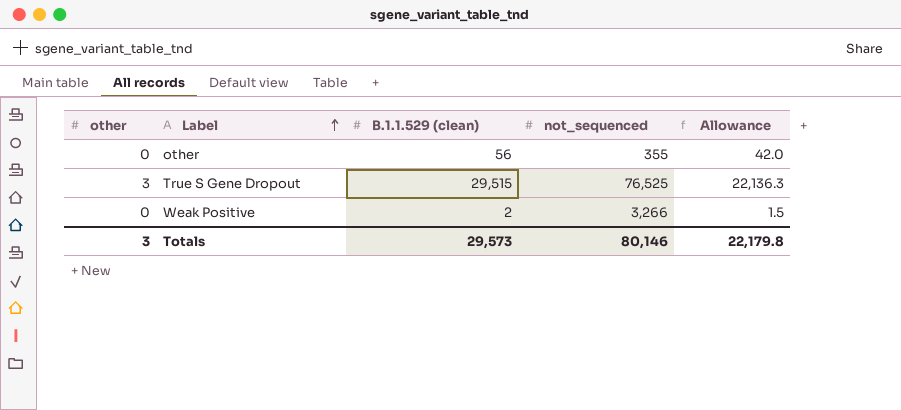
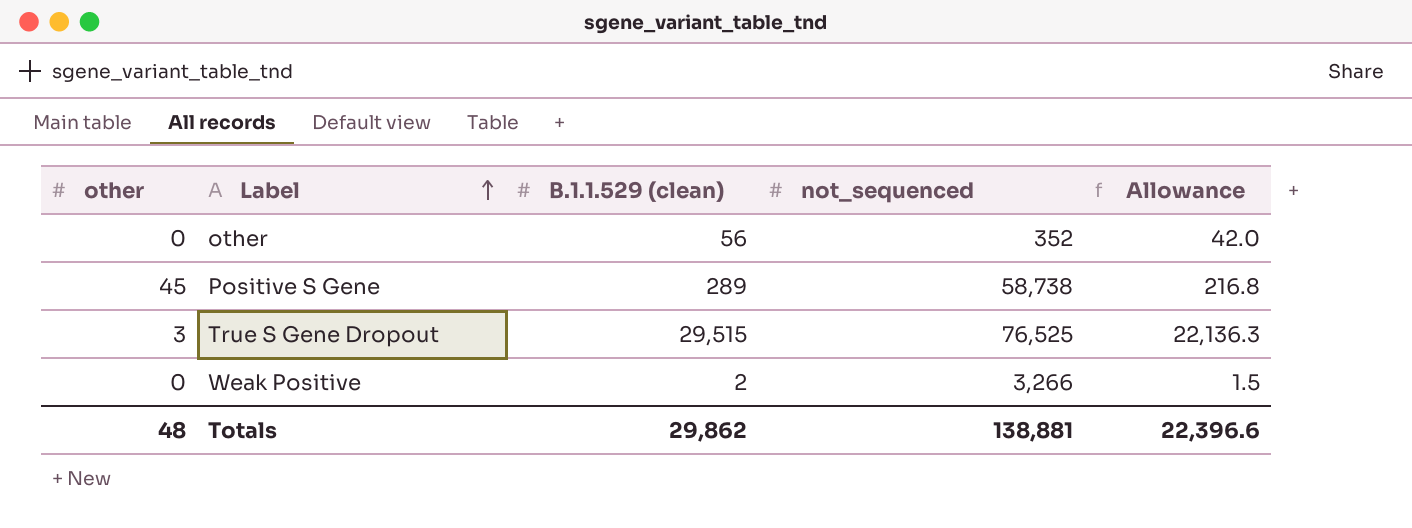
other | not_sequenced: 355 -> 352
row Positive S Gene: none -> 45 | 289 | 58,738 | 216.8
Totals | other: 3 -> 48
Totals | B.1.1.529 (clean): 29,573 -> 29,862
Totals | not_sequenced: 80,146 -> 138,881
Totals | Allowance: 22,179.8 -> 22,396.6

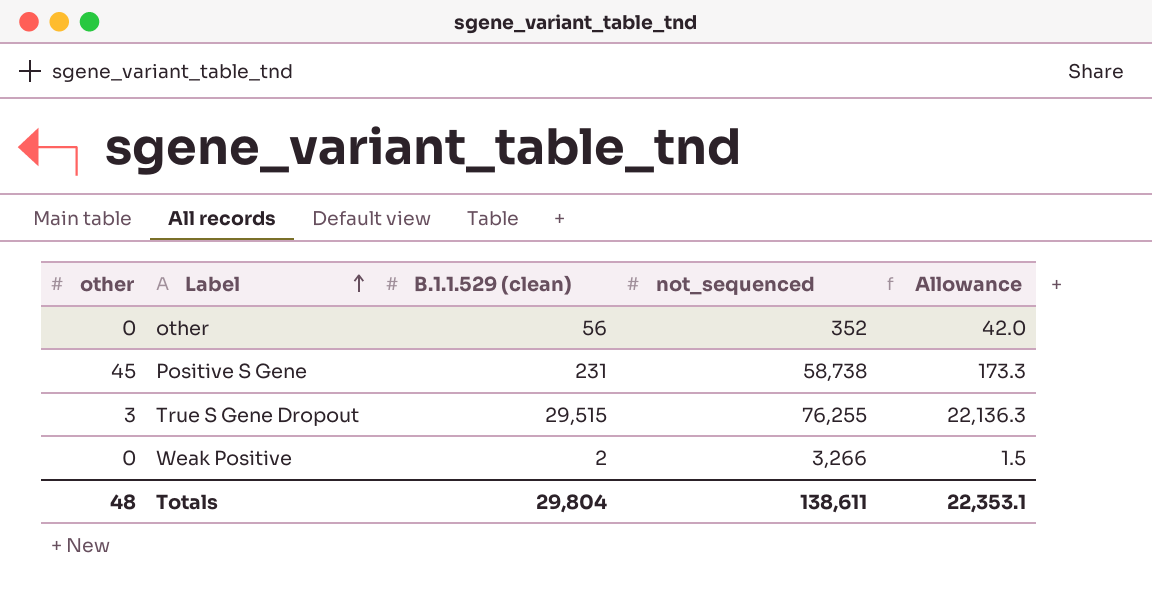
Positive S Gene | B.1.1.529 (clean): 289 -> 231
Positive S Gene | Allowance: 216.8 -> 173.3
True S Gene Dropout | not_sequenced: 76,525 -> 76,255
Totals | B.1.1.529 (clean): 29,862 -> 29,804
Totals | not_sequenced: 138,881 -> 138,611
Totals | Allowance: 22,396.6 -> 22,353.1

